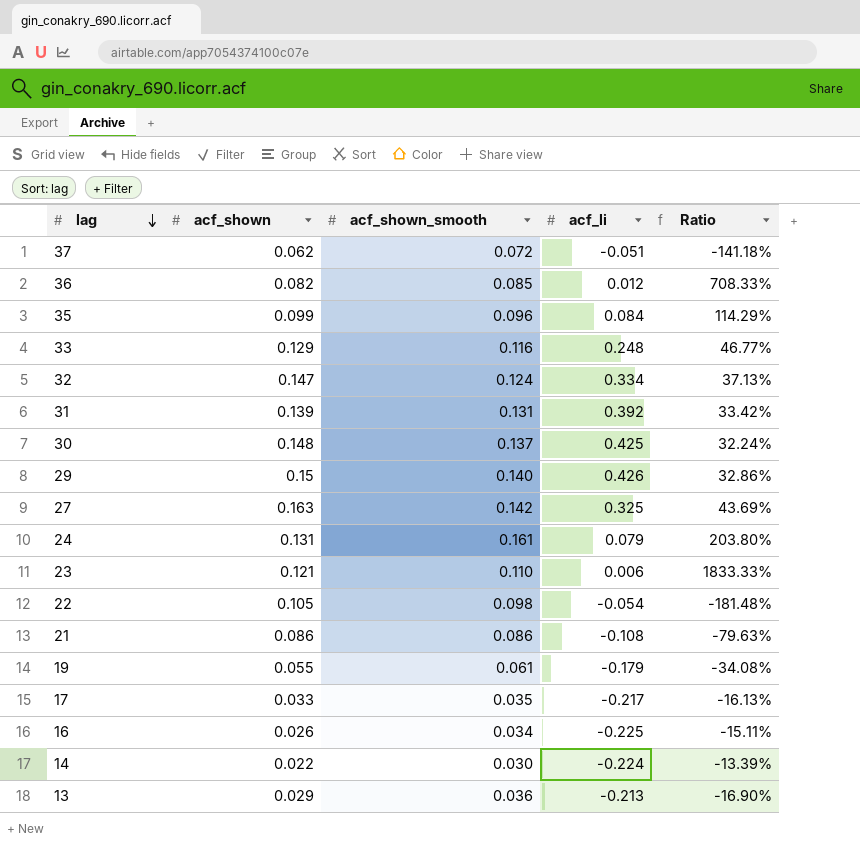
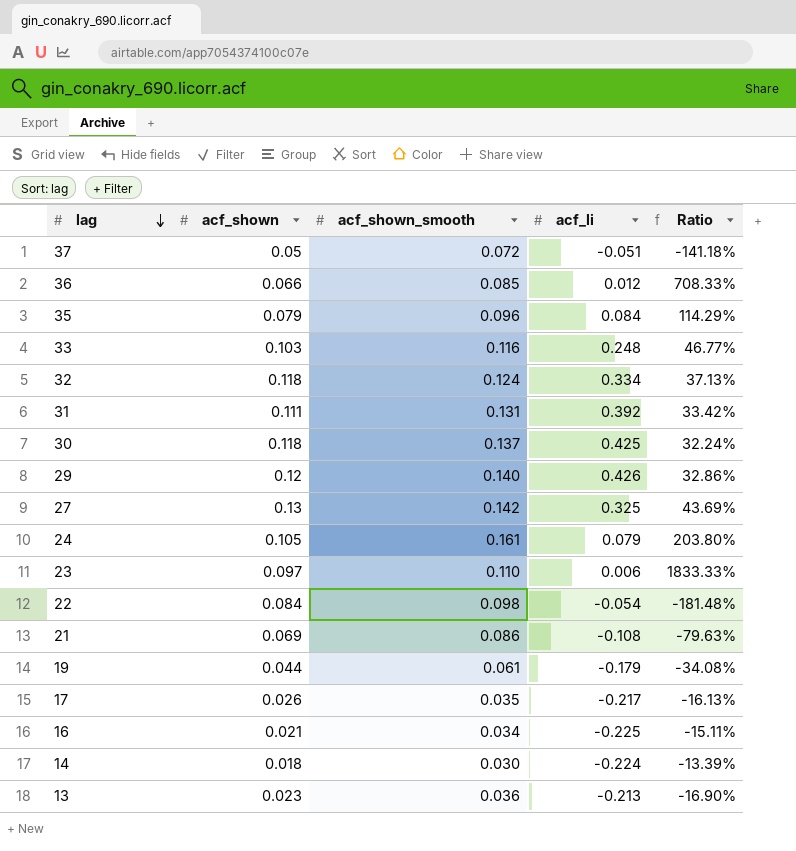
37 | acf_shown: 0.062 -> 0.05
36 | acf_shown: 0.082 -> 0.066
35 | acf_shown: 0.099 -> 0.079
33 | acf_shown: 0.129 -> 0.103
32 | acf_shown: 0.147 -> 0.118
31 | acf_shown: 0.139 -> 0.111
30 | acf_shown: 0.148 -> 0.118
29 | acf_shown: 0.15 -> 0.12
27 | acf_shown: 0.163 -> 0.13
24 | acf_shown: 0.131 -> 0.105
23 | acf_shown: 0.121 -> 0.097
22 | acf_shown: 0.105 -> 0.084
21 | acf_shown: 0.086 -> 0.069
19 | acf_shown: 0.055 -> 0.044
17 | acf_shown: 0.033 -> 0.026
16 | acf_shown: 0.026 -> 0.021
14 | acf_shown: 0.022 -> 0.018
13 | acf_shown: 0.029 -> 0.023

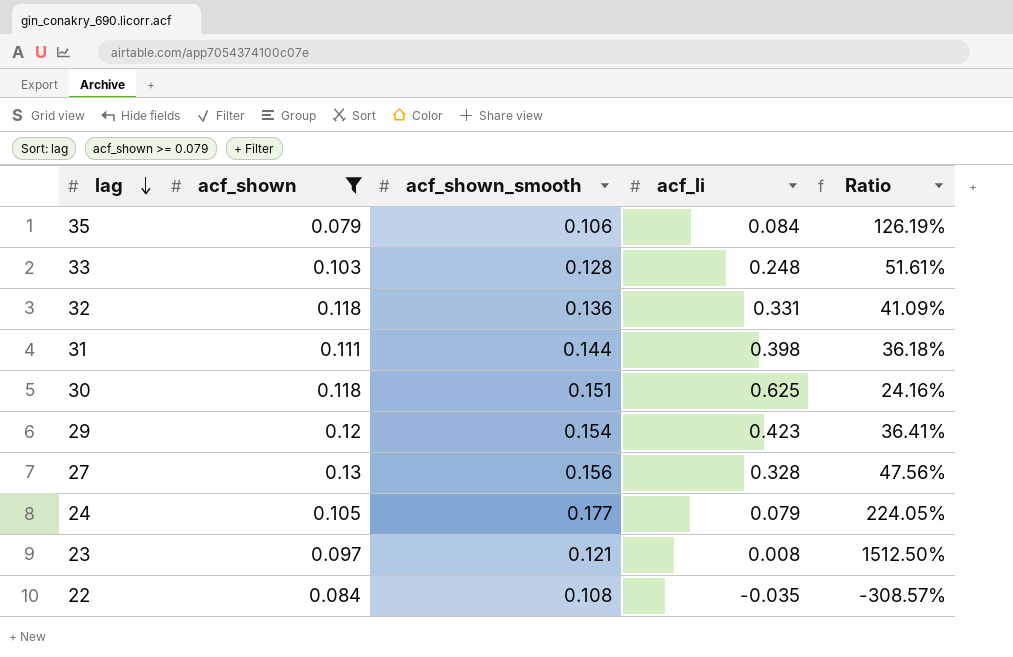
filter: none -> acf_shown >= 0.079
35 | acf_shown_smooth: 0.096 -> 0.106
35 | Ratio: 114.29% -> 126.19%
33 | acf_shown_smooth: 0.116 -> 0.128
33 | Ratio: 46.77% -> 51.61%
32 | acf_shown_smooth: 0.124 -> 0.136
32 | acf_li: 0.334 -> 0.331
32 | Ratio: 37.13% -> 41.09%
31 | acf_shown_smooth: 0.131 -> 0.144
31 | acf_li: 0.392 -> 0.398
31 | Ratio: 33.42% -> 36.18%
30 | acf_shown_smooth: 0.137 -> 0.151
30 | acf_li: 0.425 -> 0.625
30 | Ratio: 32.24% -> 24.16%
29 | acf_shown_smooth: 0.140 -> 0.154
29 | acf_li: 0.426 -> 0.423
29 | Ratio: 32.86% -> 36.41%
27 | acf_shown_smooth: 0.142 -> 0.156
27 | acf_li: 0.325 -> 0.328
27 | Ratio: 43.69% -> 47.56%
24 | acf_shown_smooth: 0.161 -> 0.177
24 | Ratio: 203.80% -> 224.05%
23 | acf_shown_smooth: 0.110 -> 0.121
23 | acf_li: 0.006 -> 0.008
23 | Ratio: 1833.33% -> 1512.50%
22 | acf_shown_smooth: 0.098 -> 0.108
22 | acf_li: -0.054 -> -0.035
22 | Ratio: -181.48% -> -308.57%

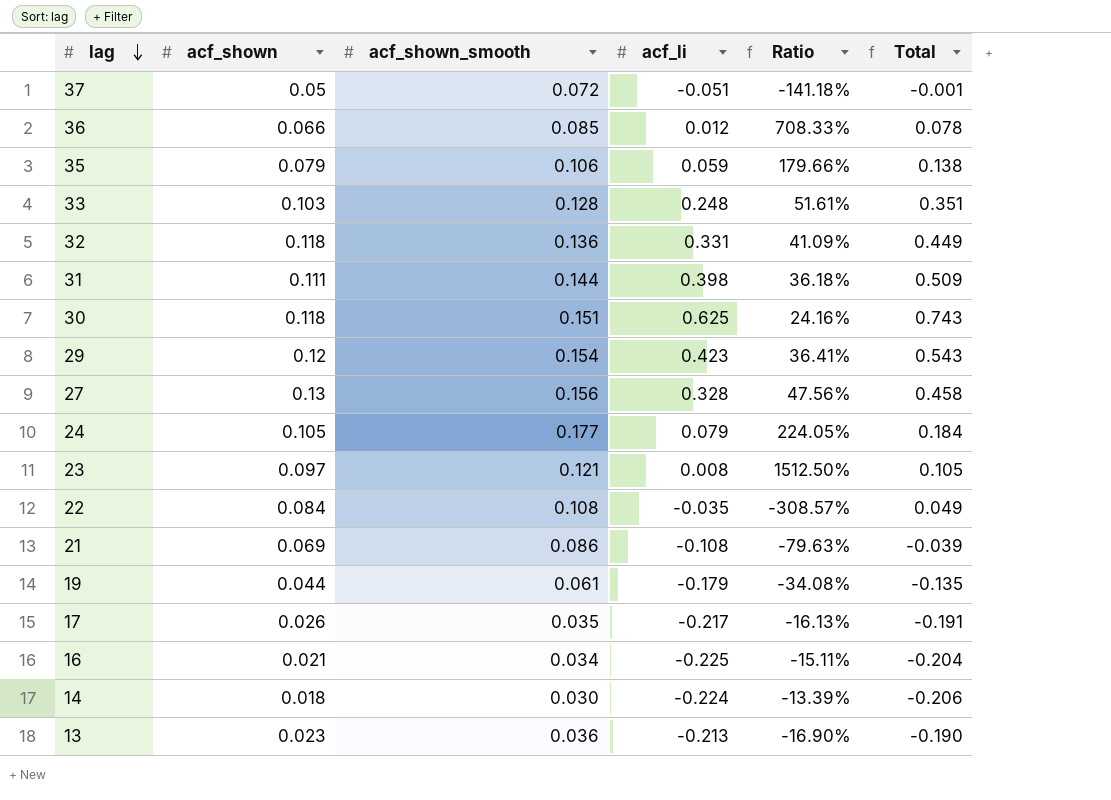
filter: acf_shown >= 0.079 -> none
column Total | formula: none -> [acf_shown] + [acf_li]
35 | acf_li: 0.084 -> 0.059
35 | Ratio: 126.19% -> 179.66%

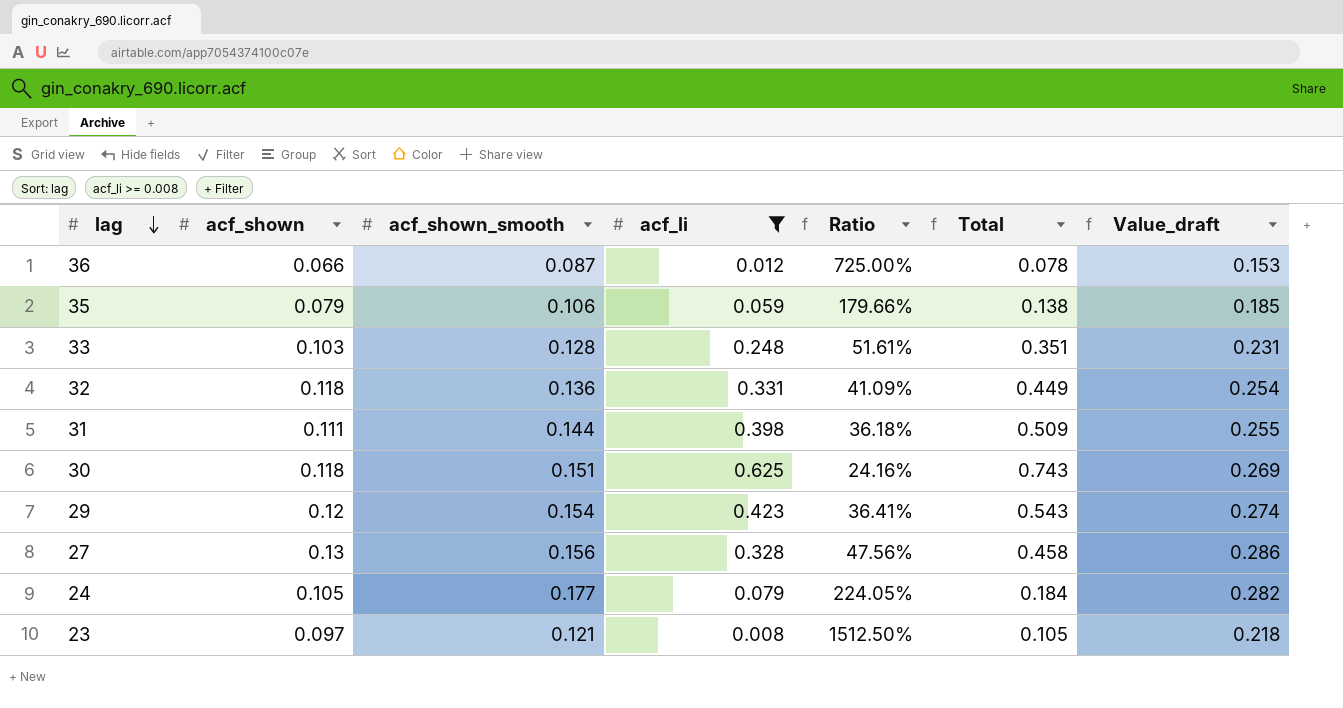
filter: none -> acf_li >= 0.008
column Value_draft | formula: none -> [acf_shown] + [acf_shown_smooth]
36 | acf_shown_smooth: 0.085 -> 0.087
36 | Ratio: 708.33% -> 725.00%

